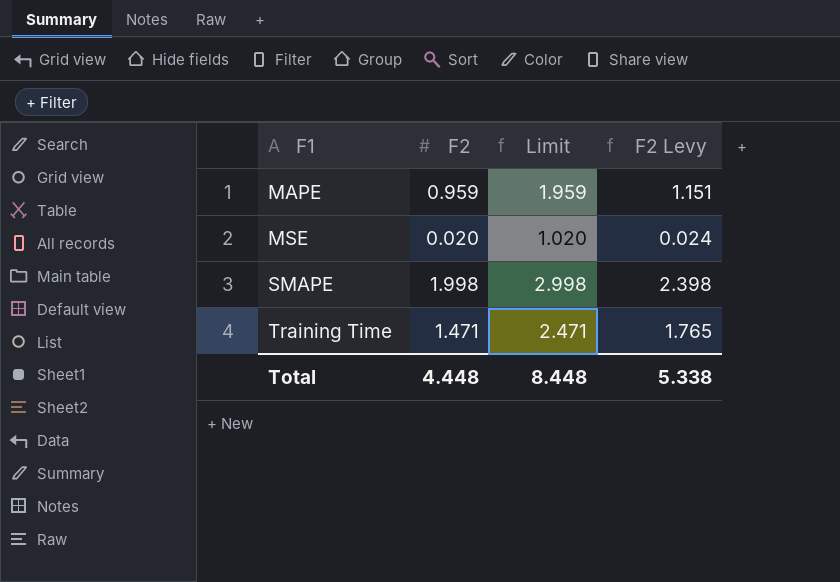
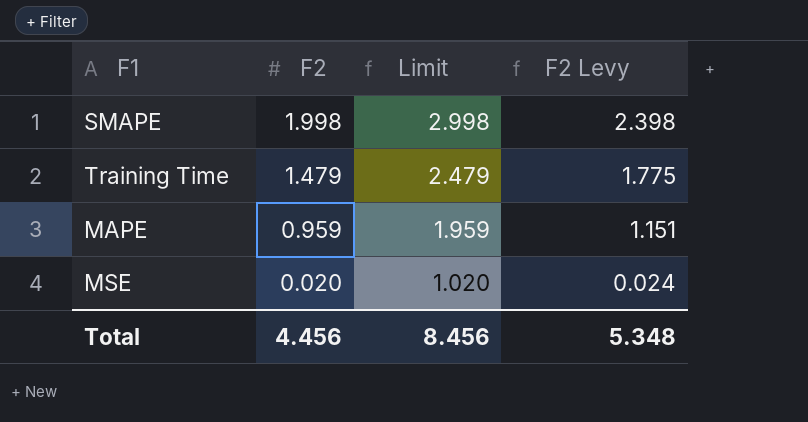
row order: F1 ascending -> F2 descending
Training Time | F2: 1.471 -> 1.479
Training Time | Limit: 2.471 -> 2.479
Training Time | F2 Levy: 1.765 -> 1.775
Total | F2: 4.448 -> 4.456
Total | Limit: 8.448 -> 8.456
Total | F2 Levy: 5.338 -> 5.348

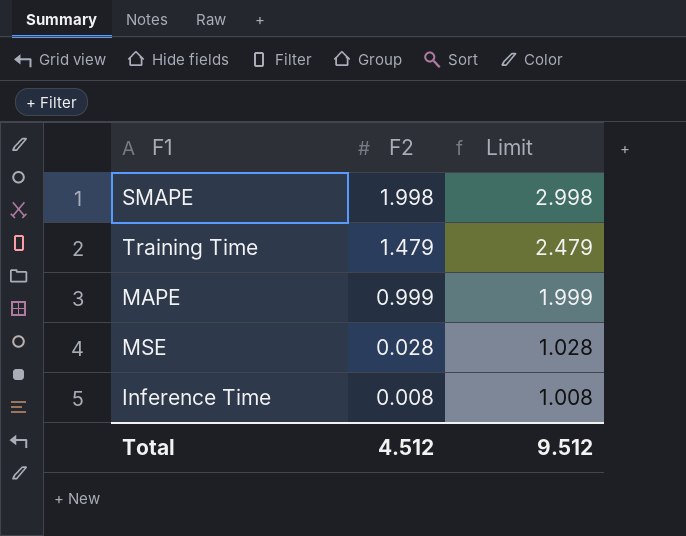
column F2 Levy | formula: [F2] * 1.2 -> none
MAPE | F2: 0.959 -> 0.999
MAPE | Limit: 1.959 -> 1.999
MSE | F2: 0.020 -> 0.028
MSE | Limit: 1.020 -> 1.028
row Inference Time: none -> 0.008 | 1.008
Total | F2: 4.456 -> 4.512
Total | Limit: 8.456 -> 9.512

